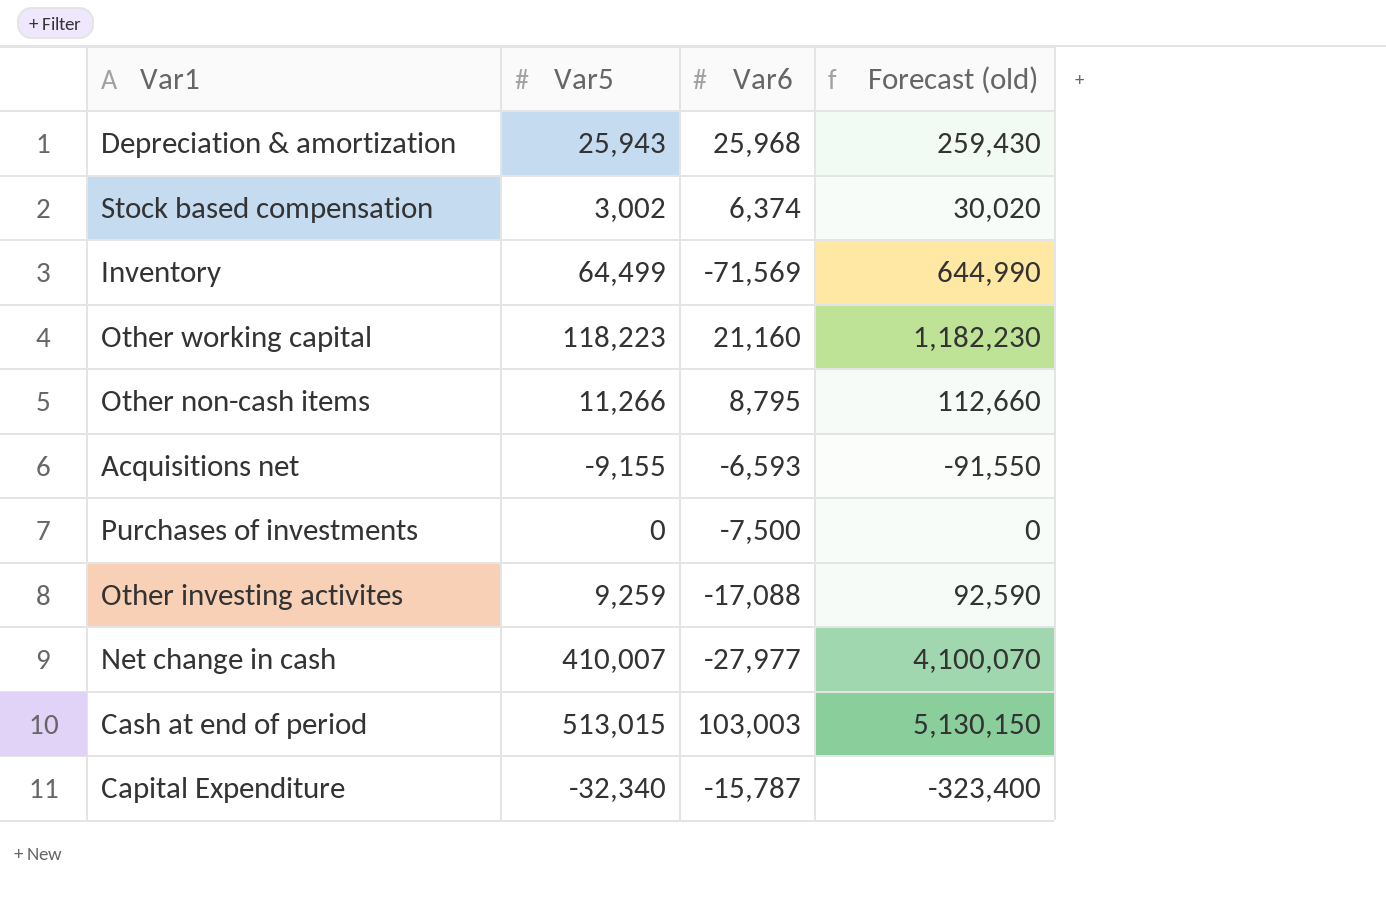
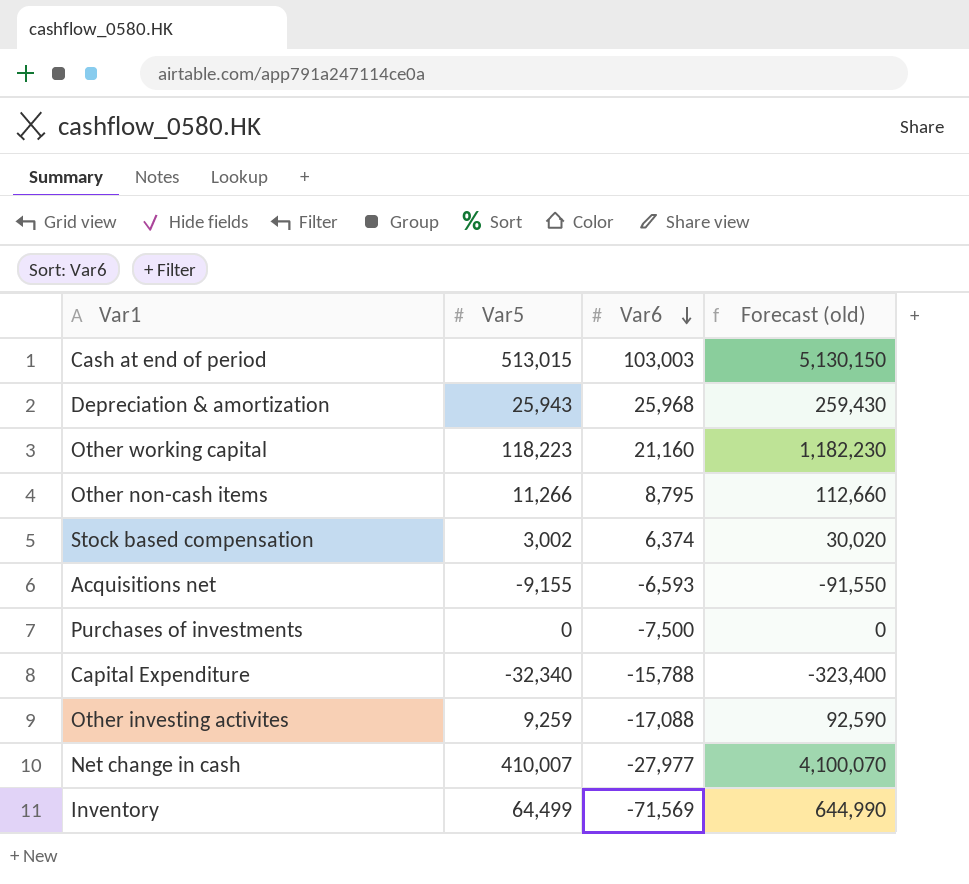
row order: none -> Var6 descending
Capital Expenditure | Var6: -15,787 -> -15,788

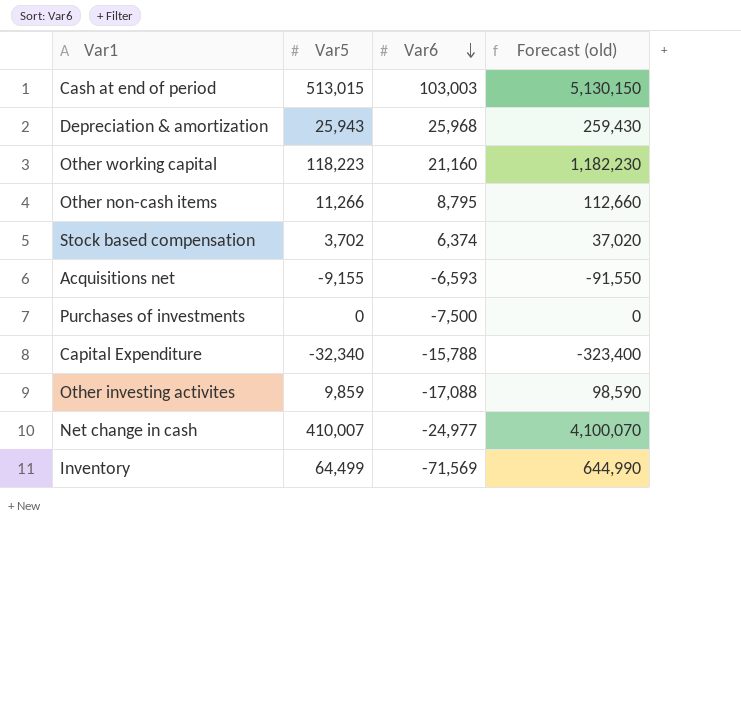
Stock based compensation | Var5: 3,002 -> 3,702
Stock based compensation | Forecast (old): 30,020 -> 37,020
Other investing activites | Var5: 9,259 -> 9,859
Other investing activites | Forecast (old): 92,590 -> 98,590
Net change in cash | Var6: -27,977 -> -24,977

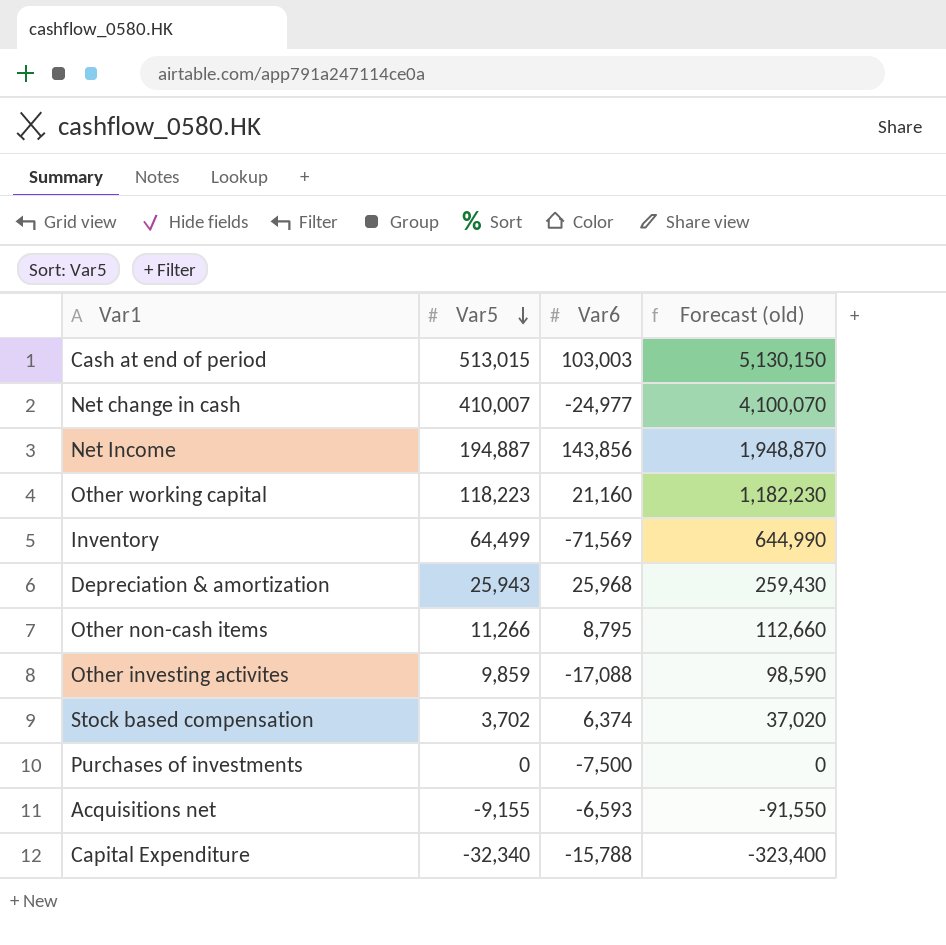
row order: Var6 descending -> Var5 descending
row Net Income: none -> 194,887 | 143,856 | 1,948,870

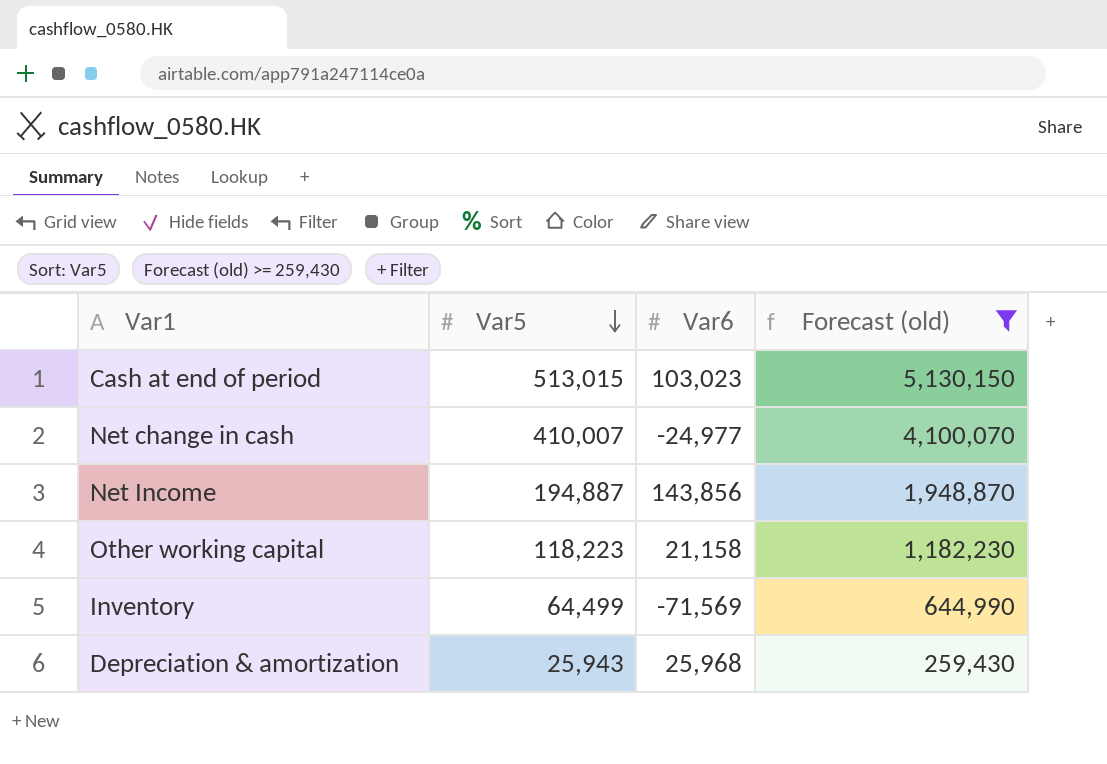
filter: none -> Forecast (old) >= 259,430
Cash at end of period | Var6: 103,003 -> 103,023
Other working capital | Var6: 21,160 -> 21,158

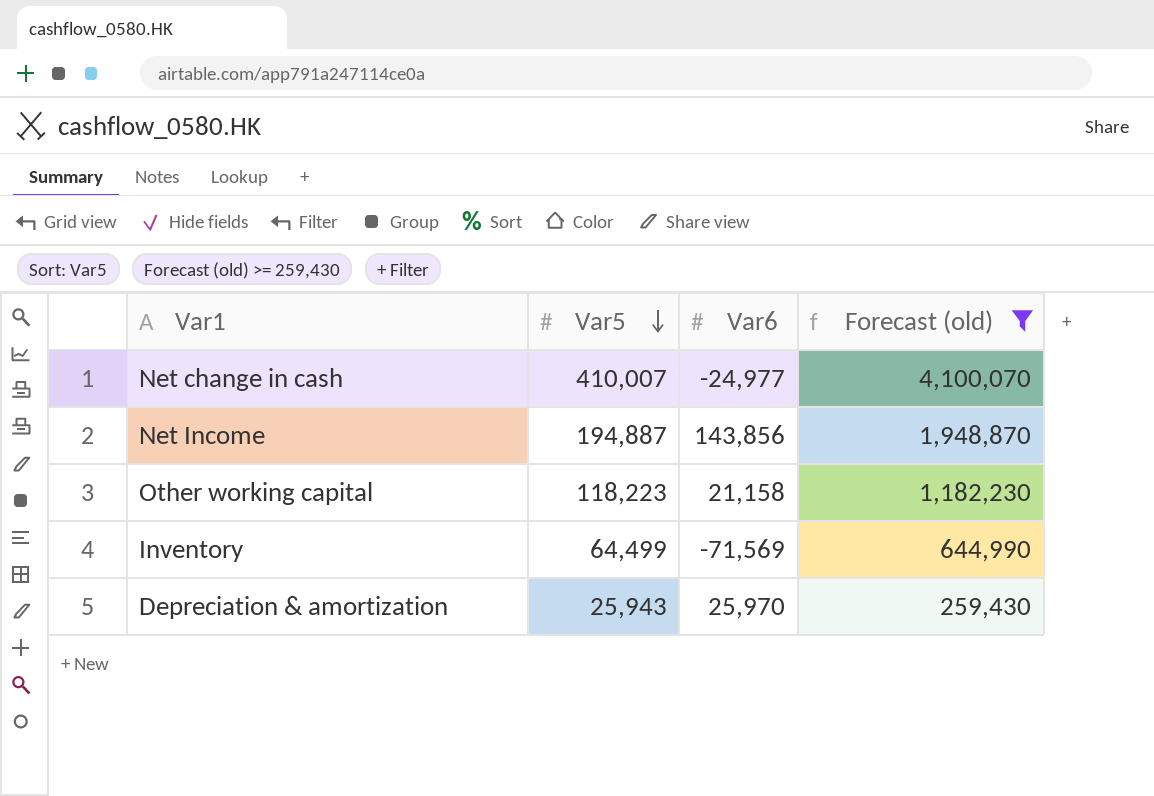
row Cash at end of period: 513,015 | 103,023 | 5,130,150 -> none
Depreciation & amortization | Var6: 25,968 -> 25,970

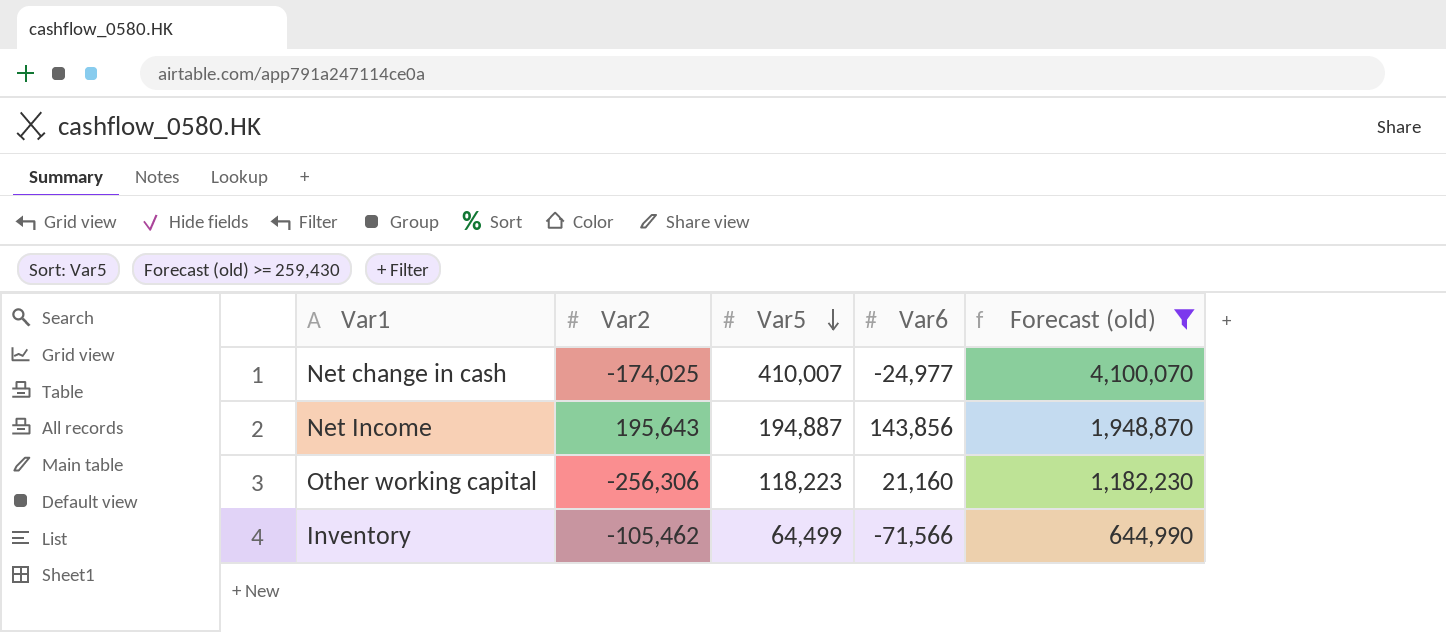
column Var2 | position: none -> 2
row Depreciation & amortization: 25,943 | 25,970 | 259,430 -> none
Other working capital | Var6: 21,158 -> 21,160
Inventory | Var6: -71,569 -> -71,566

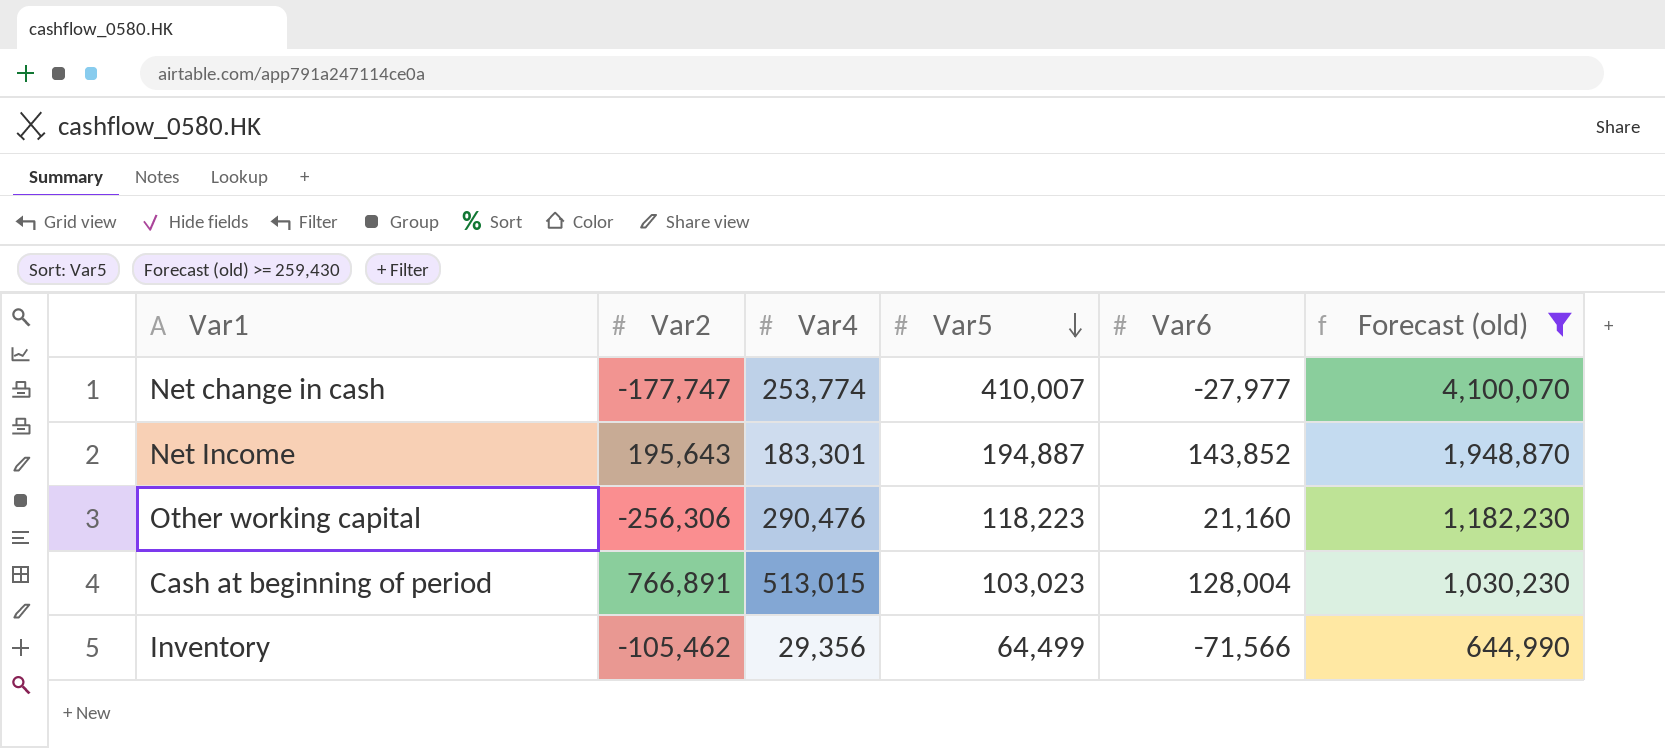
column Var4 | position: none -> 3
Net change in cash | Var2: -174,025 -> -177,747
Net change in cash | Var6: -24,977 -> -27,977
Net Income | Var6: 143,856 -> 143,852
row Cash at beginning of period: none -> 766,891 | 513,015 | 103,023 | 128,004 | 1,030,230

